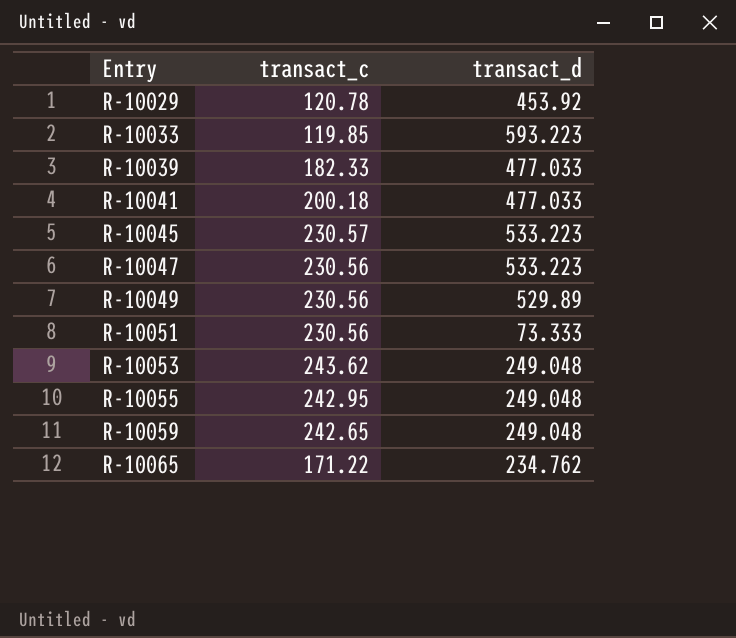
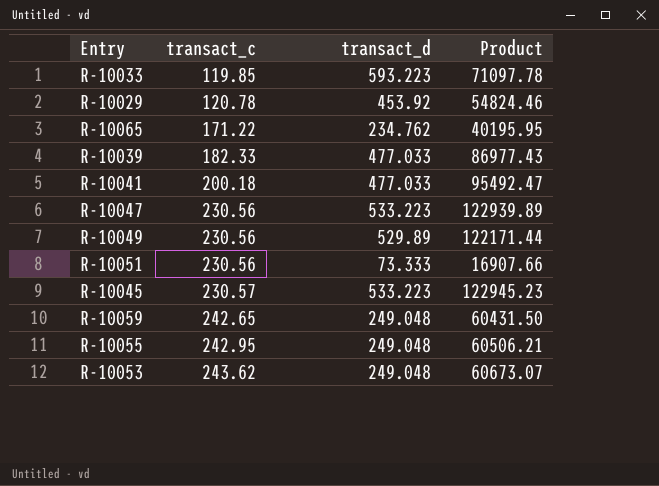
row order: Entry ascending -> transact_c ascending
column Product | formula: none -> [transact_c] * [transact_d]

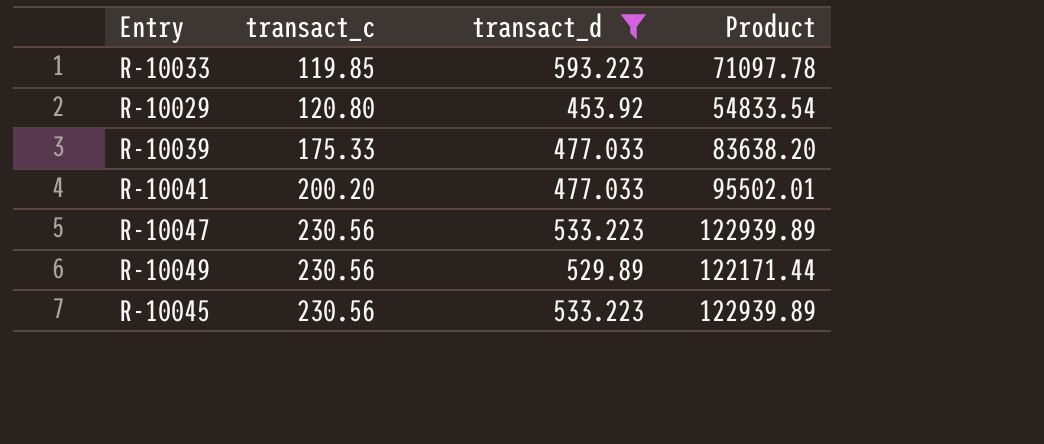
filter: none -> transact_d >= 453.92
R-10029 | transact_c: 120.78 -> 120.80
R-10029 | Product: 54824.46 -> 54833.54
R-10039 | transact_c: 182.33 -> 175.33
R-10039 | Product: 86977.43 -> 83638.20
R-10041 | transact_c: 200.18 -> 200.20
R-10041 | Product: 95492.47 -> 95502.01
R-10045 | transact_c: 230.57 -> 230.56
R-10045 | Product: 122945.23 -> 122939.89

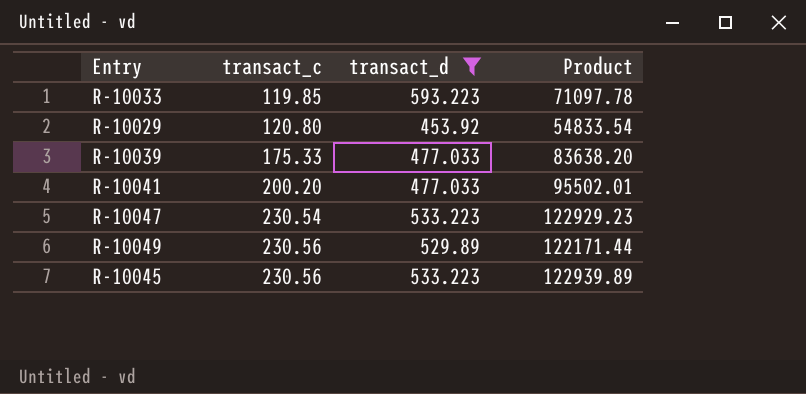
R-10047 | transact_c: 230.56 -> 230.54
R-10047 | Product: 122939.89 -> 122929.23

